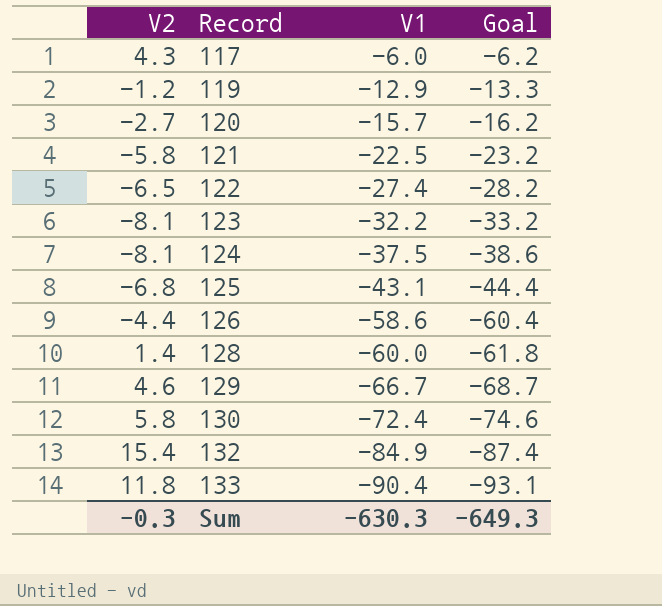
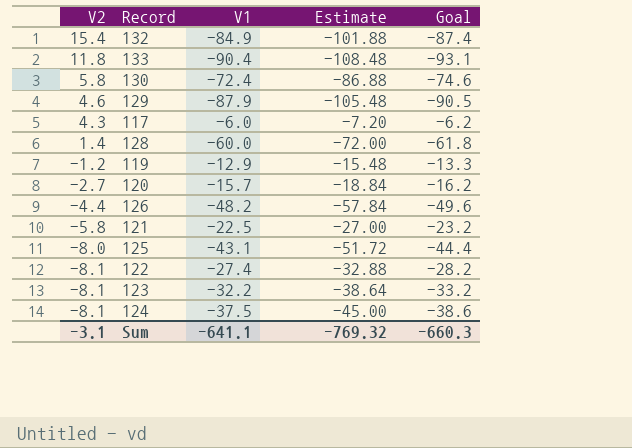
row order: Record ascending -> V2 descending
column Estimate | formula: none -> [V1] * 1.2
129 | V1: -66.7 -> -87.9
129 | Goal: -68.7 -> -90.5
126 | V1: -58.6 -> -48.2
126 | Goal: -60.4 -> -49.6
125 | V2: -6.8 -> -8.0
122 | V2: -6.5 -> -8.1
Sum | V2: -0.3 -> -3.1
Sum | V1: -630.3 -> -641.1
Sum | Goal: -649.3 -> -660.3

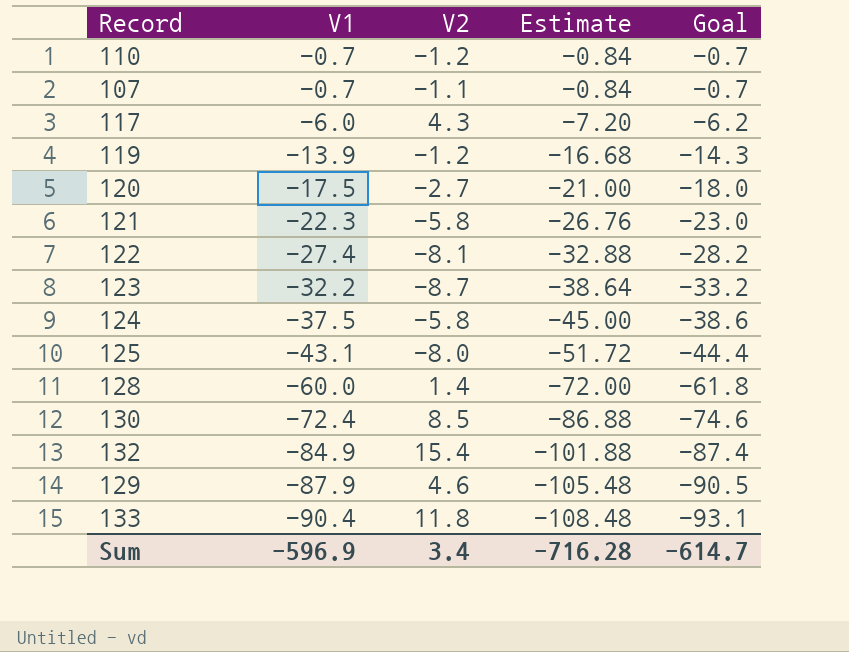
row order: V2 descending -> V1 descending
column V2 | position: 1 -> 3
row 126: -4.4 | -48.2 | -57.84 | -49.6 -> none
row 110: none -> -0.7 | -1.2 | -0.84 | -0.7
row 107: none -> -0.7 | -1.1 | -0.84 | -0.7
119 | V1: -12.9 -> -13.9
119 | Estimate: -15.48 -> -16.68
119 | Goal: -13.3 -> -14.3
120 | V1: -15.7 -> -17.5
120 | Estimate: -18.84 -> -21.00
120 | Goal: -16.2 -> -18.0
121 | V1: -22.5 -> -22.3
121 | Estimate: -27.00 -> -26.76
121 | Goal: -23.2 -> -23.0
123 | V2: -8.1 -> -8.7
124 | V2: -8.1 -> -5.8
130 | V2: 5.8 -> 8.5
Sum | V1: -641.1 -> -596.9
Sum | V2: -3.1 -> 3.4
Sum | Estimate: -769.32 -> -716.28
Sum | Goal: -660.3 -> -614.7

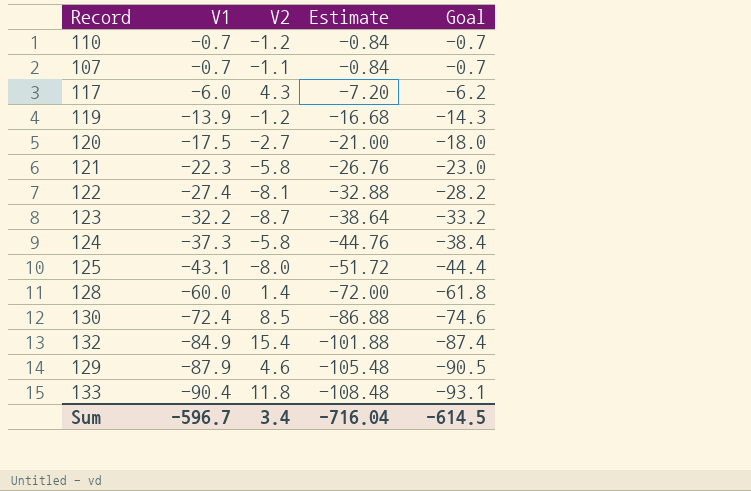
124 | V1: -37.5 -> -37.3
124 | Estimate: -45.00 -> -44.76
124 | Goal: -38.6 -> -38.4
Sum | V1: -596.9 -> -596.7
Sum | Estimate: -716.28 -> -716.04
Sum | Goal: -614.7 -> -614.5

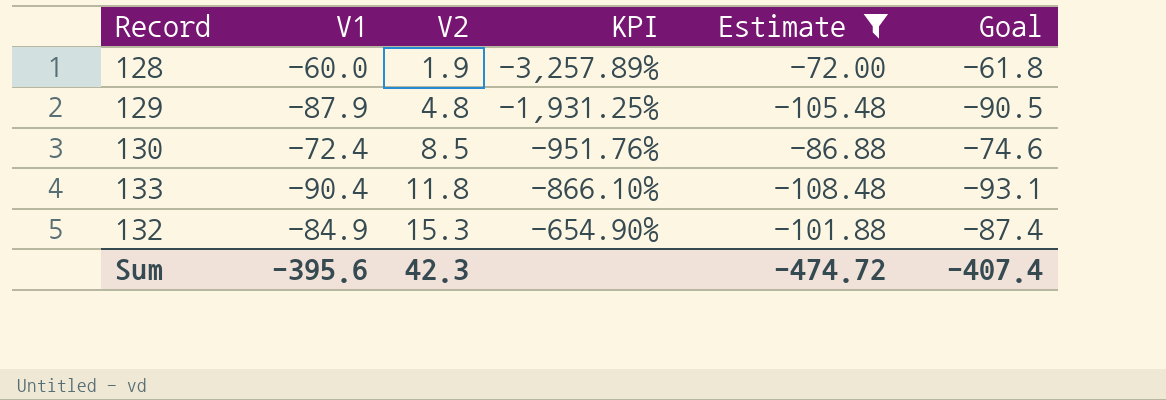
filter: none -> Estimate <= -72.00
row order: V1 descending -> V2 ascending
column KPI | formula: none -> ([V1] - [V2]) / [V2]
128 | V2: 1.4 -> 1.9
129 | V2: 4.6 -> 4.8
132 | V2: 15.4 -> 15.3
Sum | V1: -596.7 -> -395.6
Sum | V2: 3.4 -> 42.3
Sum | Estimate: -716.04 -> -474.72
Sum | Goal: -614.5 -> -407.4

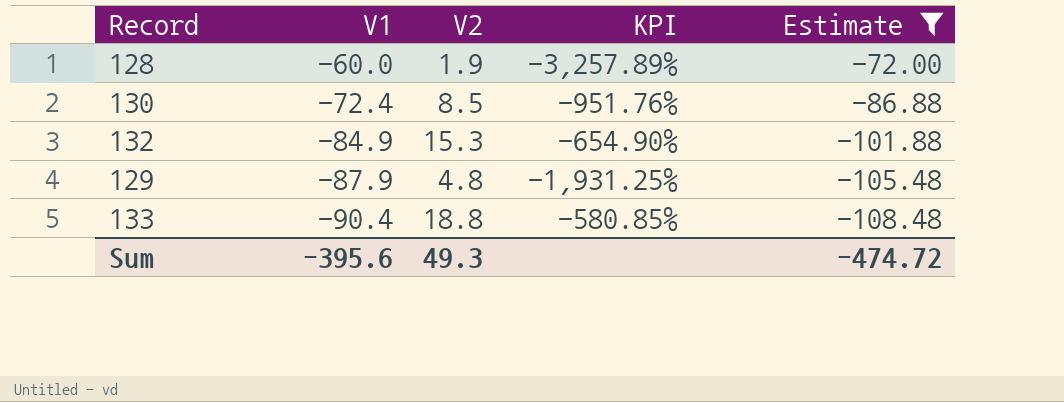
row order: V2 ascending -> V1 descending
column Goal | formula: [V1] * 1.03 -> none
133 | V2: 11.8 -> 18.8
133 | KPI: -866.10% -> -580.85%
Sum | V2: 42.3 -> 49.3

